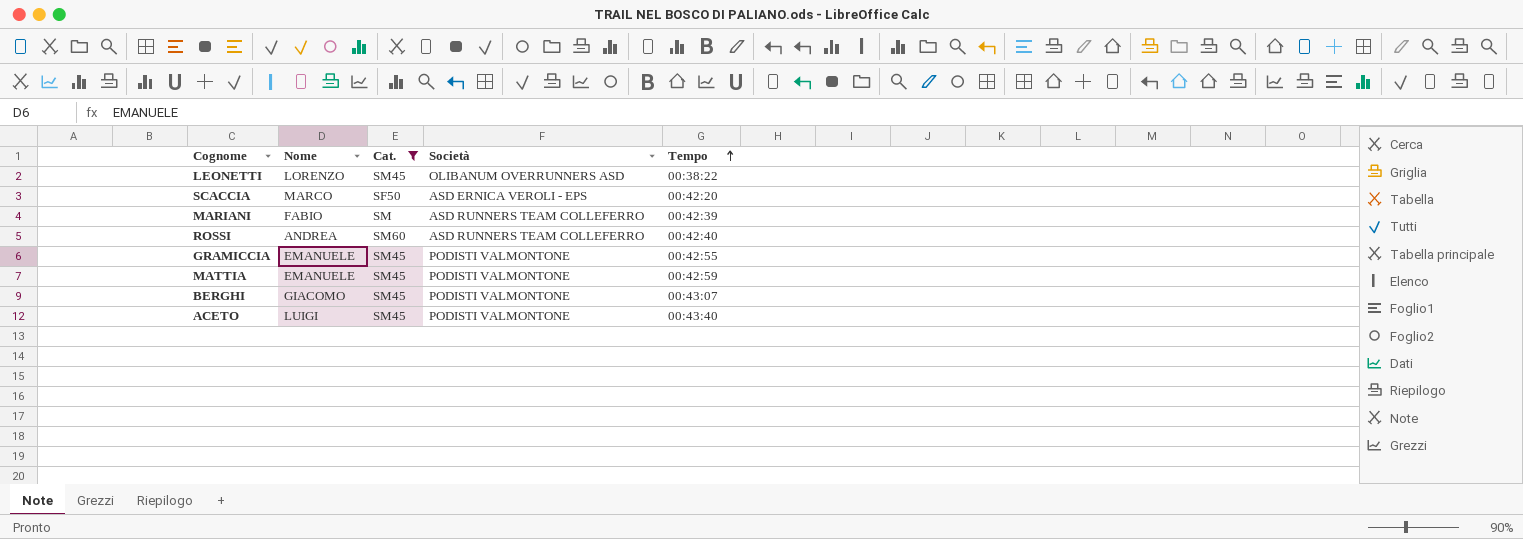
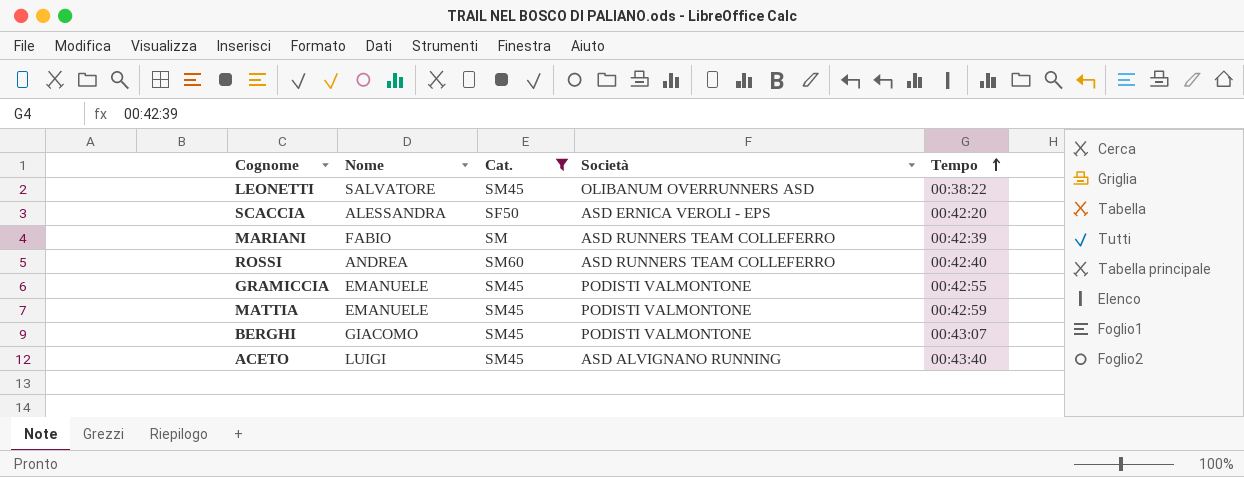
LEONETTI | Nome: LORENZO -> SALVATORE
SCACCIA | Nome: MARCO -> ALESSANDRA
ACETO | Società: PODISTI VALMONTONE -> ASD ALVIGNANO RUNNING

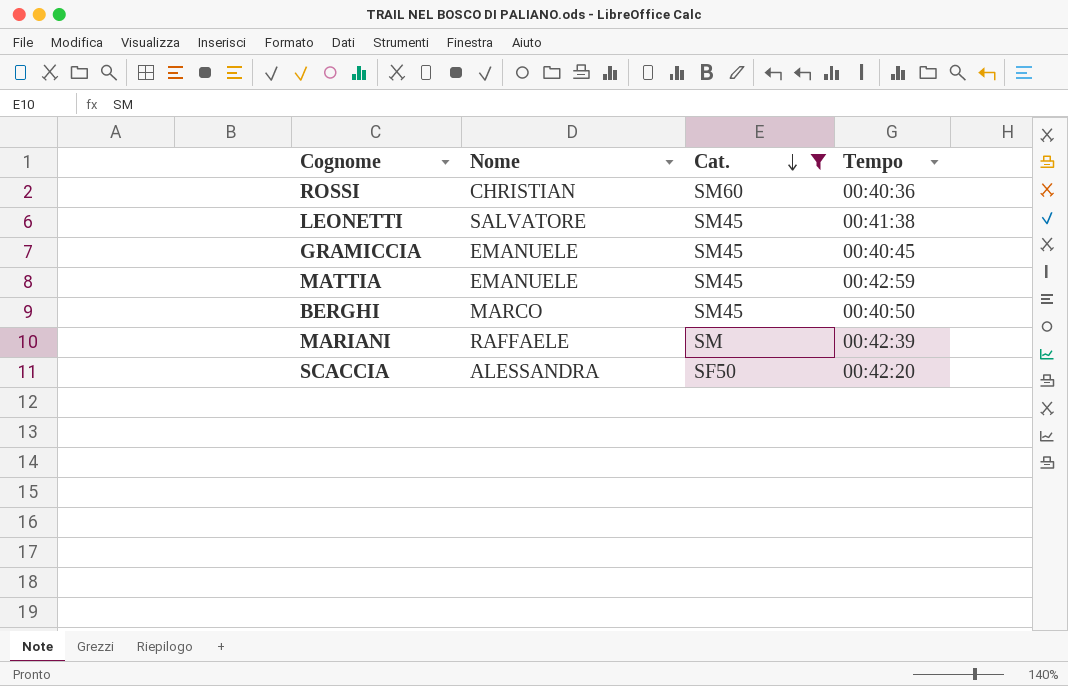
row order: Tempo ascending -> Cat. descending
column Società | position: 4 -> none
row ACETO: LUIGI | SM45 | ASD ALVIGNANO RUNNING | 00:43:40 -> none
ROSSI | Nome: ANDREA -> CHRISTIAN
ROSSI | Tempo: 00:42:40 -> 00:40:36
LEONETTI | Tempo: 00:38:22 -> 00:41:38
GRAMICCIA | Tempo: 00:42:55 -> 00:40:45
BERGHI | Nome: GIACOMO -> MARCO
BERGHI | Tempo: 00:43:07 -> 00:40:50
MARIANI | Nome: FABIO -> RAFFAELE

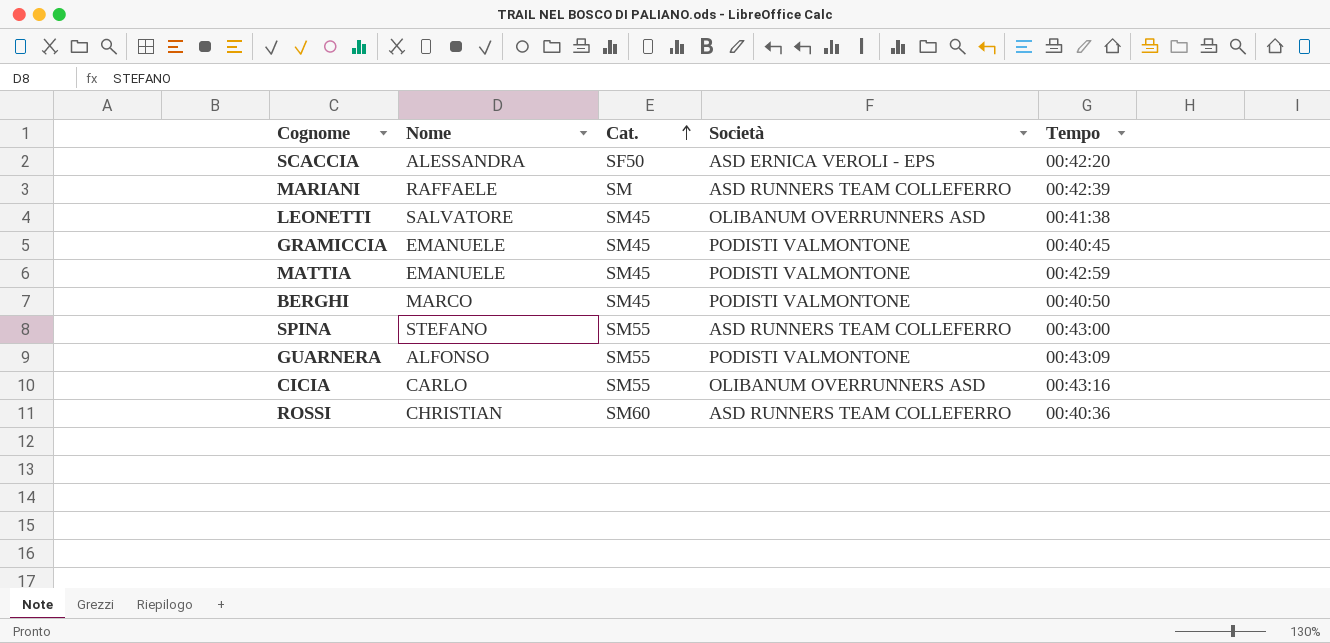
filter: Cat. != SM55 -> none
row order: Cat. descending -> Cat. ascending
column Società | position: none -> 4

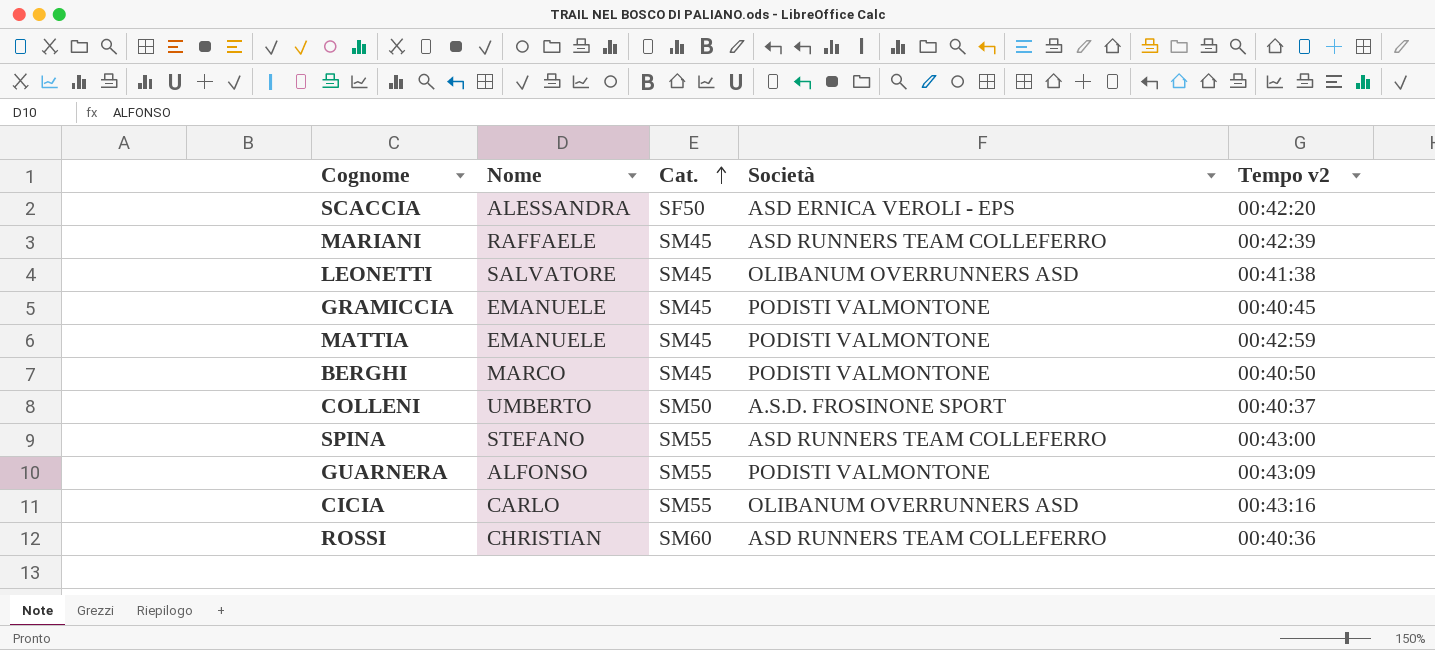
column name: Tempo -> Tempo v2
MARIANI | Cat.: SM -> SM45
row COLLENI: none -> UMBERTO | SM50 | A.S.D. FROSINONE SPORT | 00:40:37

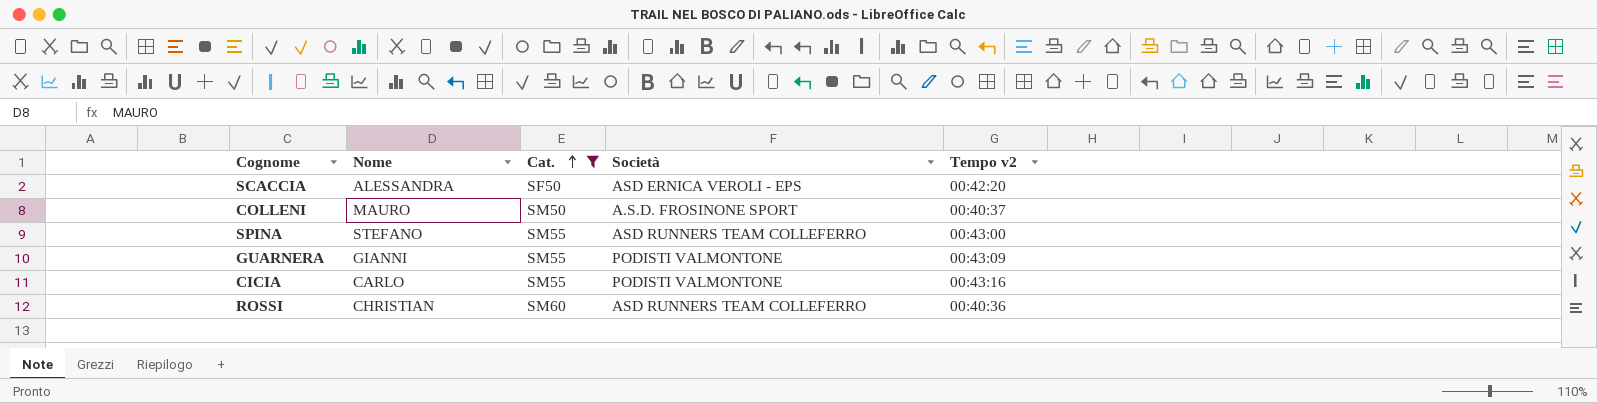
filter: none -> Cat. != SM45
COLLENI | Nome: UMBERTO -> MAURO
GUARNERA | Nome: ALFONSO -> GIANNI
CICIA | Società: OLIBANUM OVERRUNNERS ASD -> PODISTI VALMONTONE

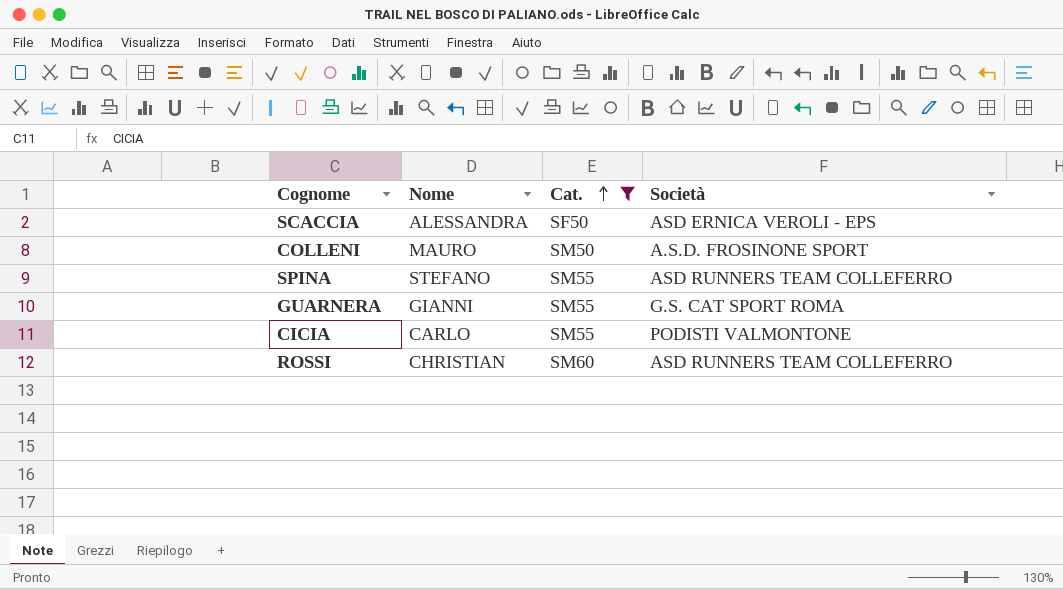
column Tempo v2 | position: 5 -> none
GUARNERA | Società: PODISTI VALMONTONE -> G.S. CAT SPORT ROMA

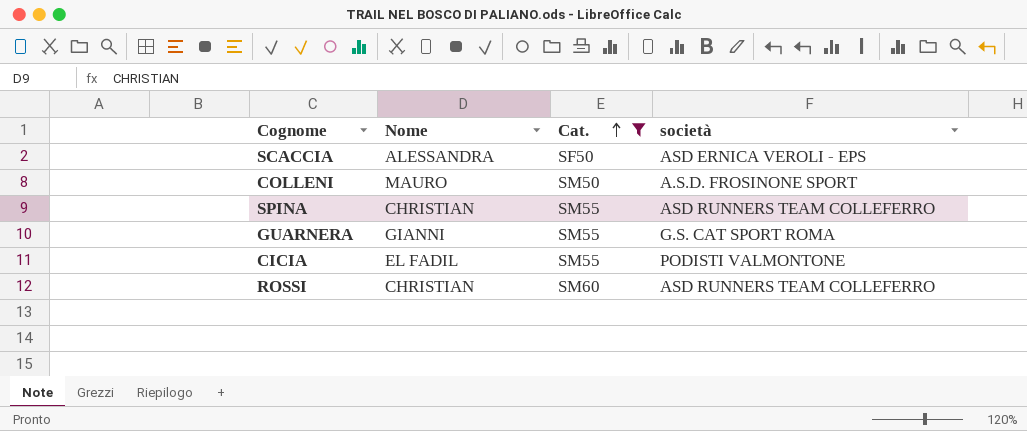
column name: Società -> società
SPINA | Nome: STEFANO -> CHRISTIAN
CICIA | Nome: CARLO -> EL FADIL

